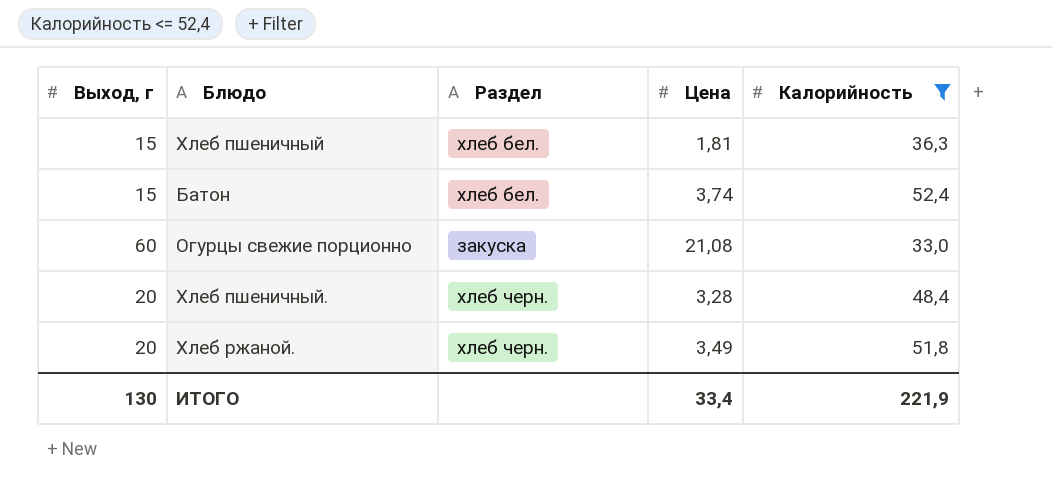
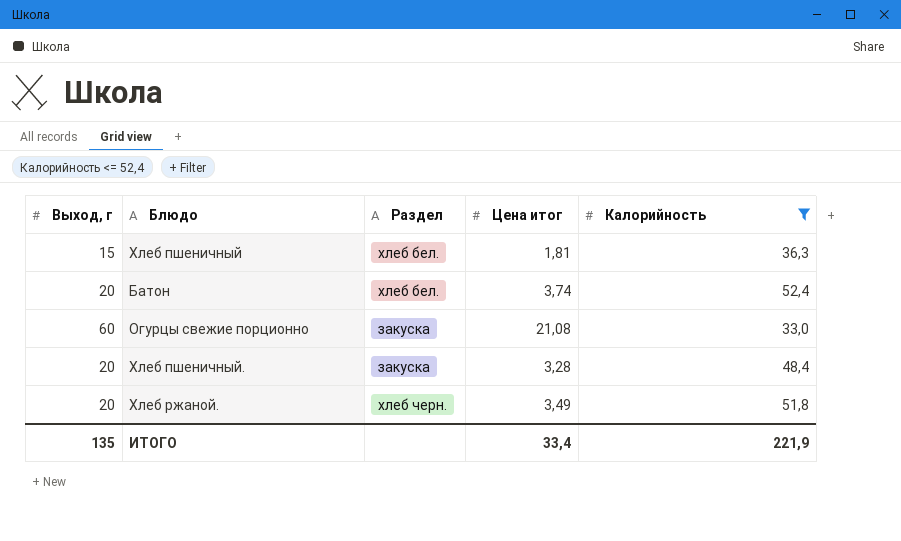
column name: Цена -> Цена итог
Батон | Выход, г: 15 -> 20
Хлеб пшеничный. | Раздел: хлеб черн. -> закуска
ИТОГО | Выход, г: 130 -> 135

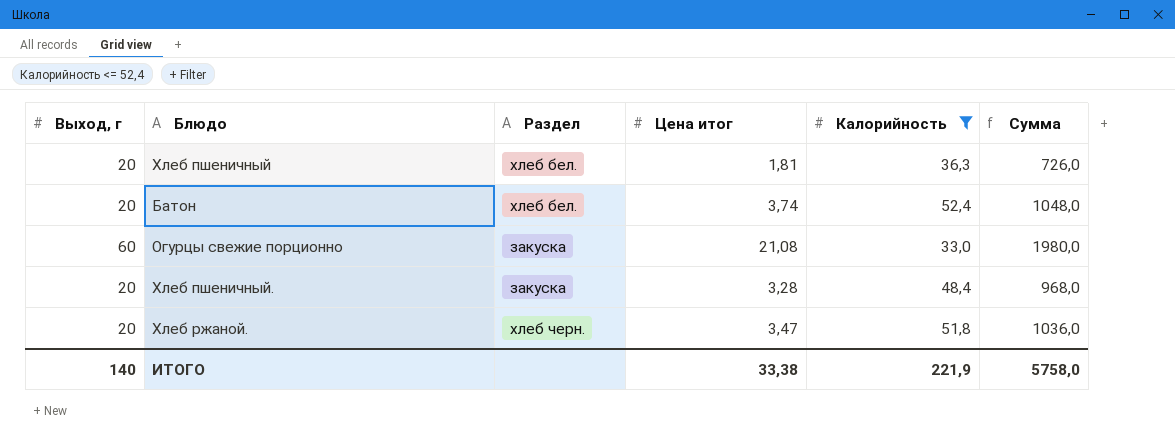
column Сумма | formula: none -> [Выход, г] * [Калорийность]
Хлеб пшеничный | Выход, г: 15 -> 20
Хлеб ржаной. | Цена итог: 3,49 -> 3,47
ИТОГО | Выход, г: 135 -> 140
ИТОГО | Цена итог: 33,4 -> 33,38

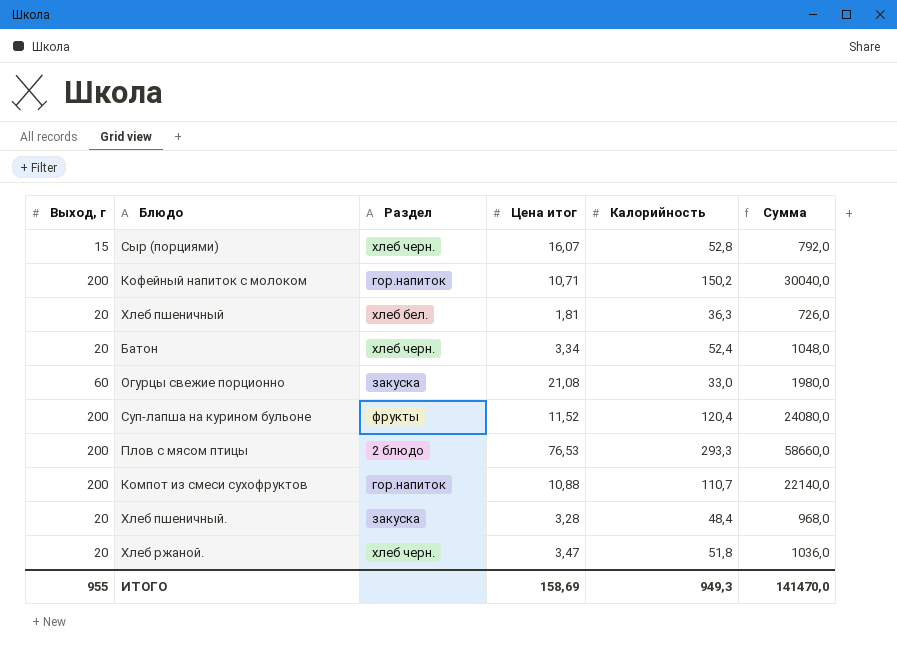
filter: Калорийность <= 52,4 -> none
Батон | Раздел: хлеб бел. -> хлеб черн.
Батон | Цена итог: 3,74 -> 3,34
ИТОГО | Выход, г: 140 -> 955
ИТОГО | Цена итог: 33,38 -> 158,69
ИТОГО | Калорийность: 221,9 -> 949,3
ИТОГО | Сумма: 5758,0 -> 141470,0

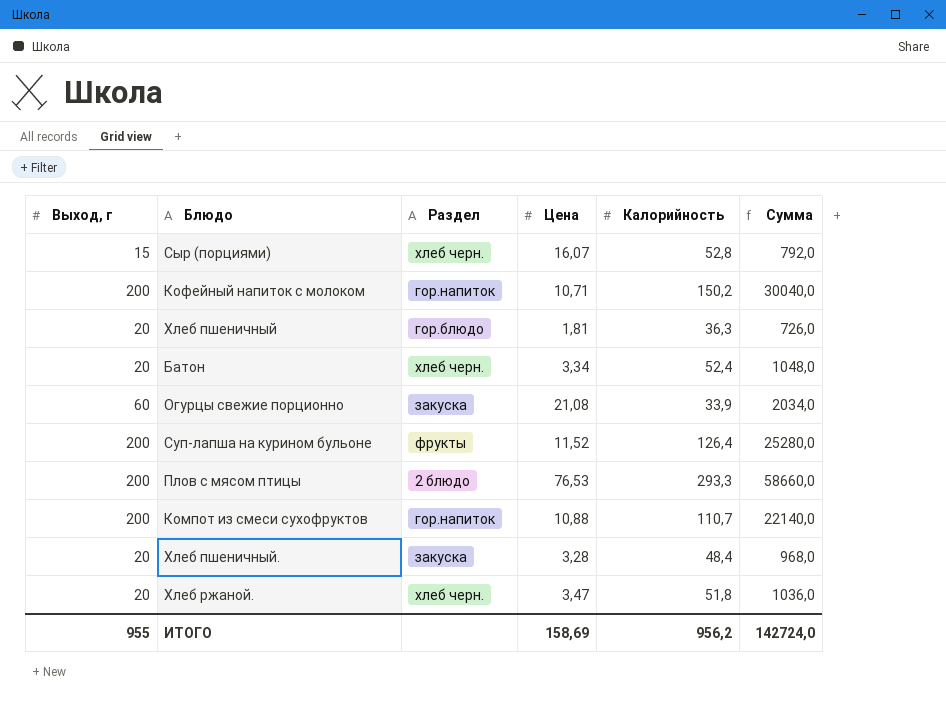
column name: Цена итог -> Цена
Хлеб пшеничный | Раздел: хлеб бел. -> гор.блюдо
Огурцы свежие порционно | Калорийность: 33,0 -> 33,9
Огурцы свежие порционно | Сумма: 1980,0 -> 2034,0
Суп-лапша на курином бульоне | Калорийность: 120,4 -> 126,4
Суп-лапша на курином бульоне | Сумма: 24080,0 -> 25280,0
ИТОГО | Калорийность: 949,3 -> 956,2
ИТОГО | Сумма: 141470,0 -> 142724,0

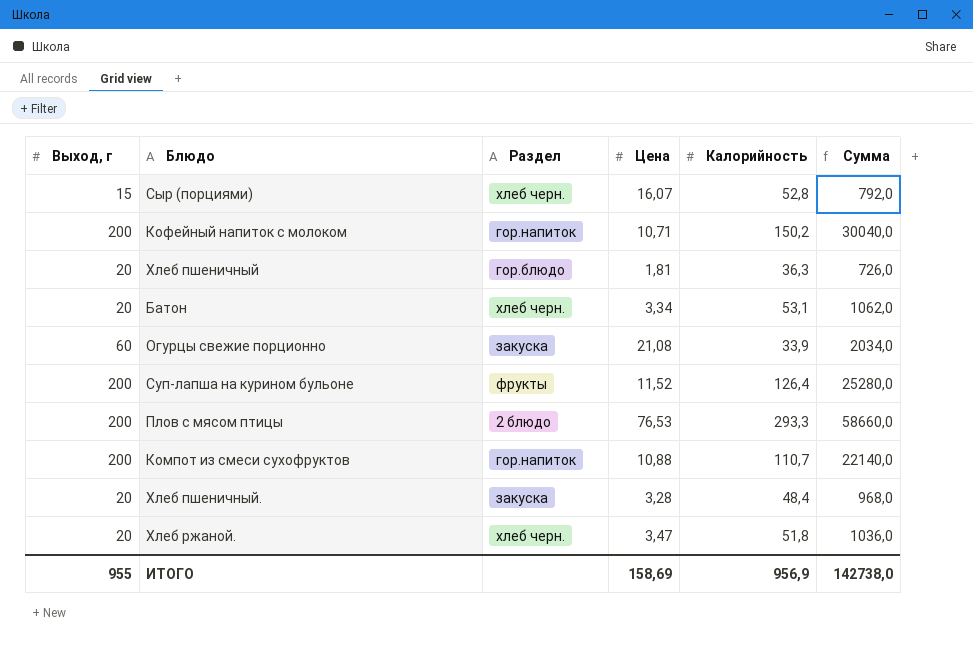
Батон | Калорийность: 52,4 -> 53,1
Батон | Сумма: 1048,0 -> 1062,0
ИТОГО | Калорийность: 956,2 -> 956,9
ИТОГО | Сумма: 142724,0 -> 142738,0

